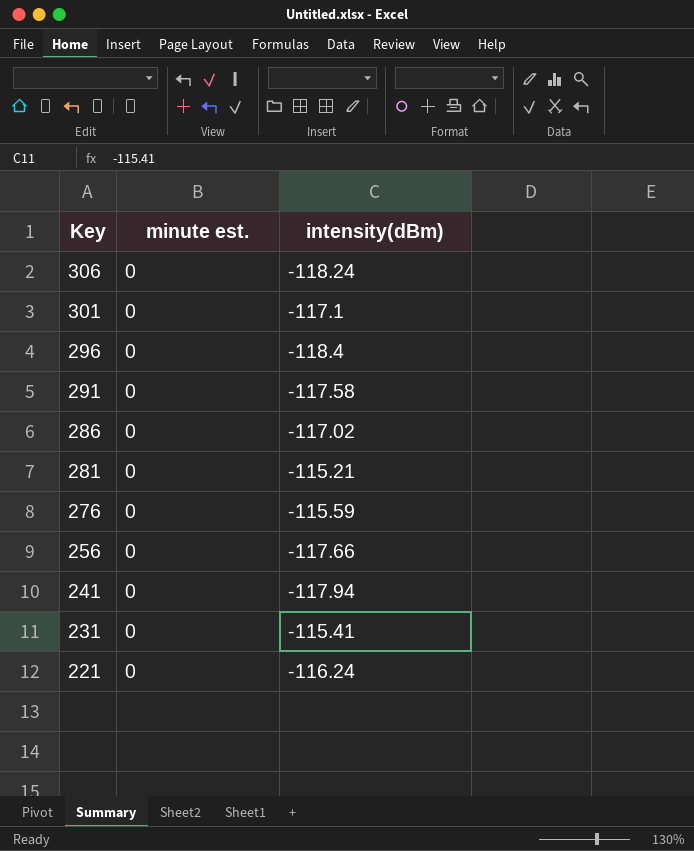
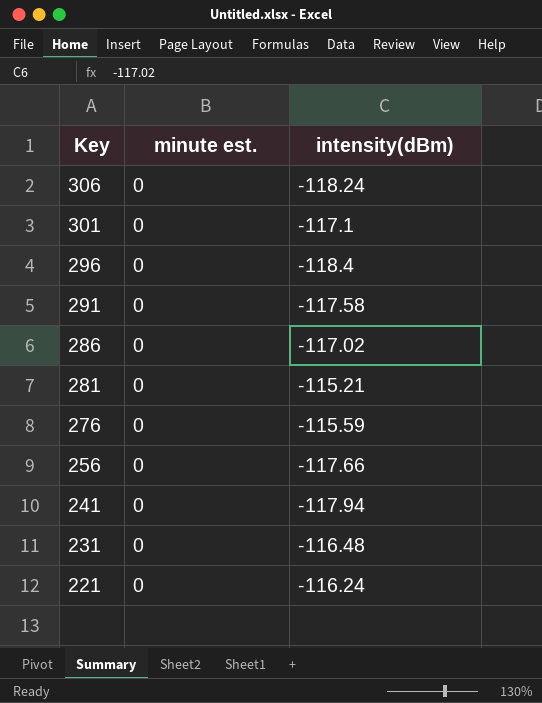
231 | intensity(dBm): -115.41 -> -116.48

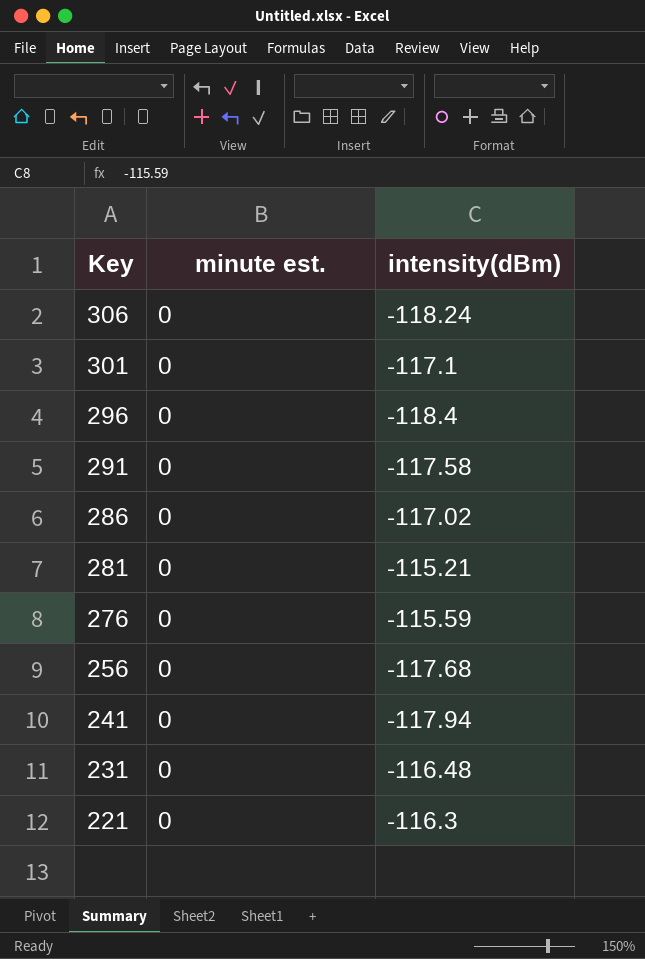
256 | intensity(dBm): -117.66 -> -117.68
221 | intensity(dBm): -116.24 -> -116.3

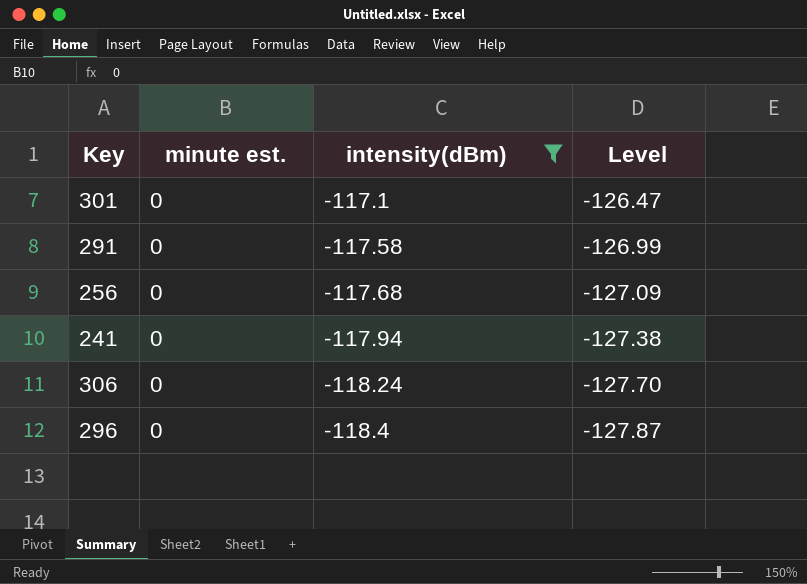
filter: none -> intensity(dBm) <= -117.1
row order: Key descending -> intensity(dBm) descending
column Level | formula: none -> [intensity(dBm)] * 1.08

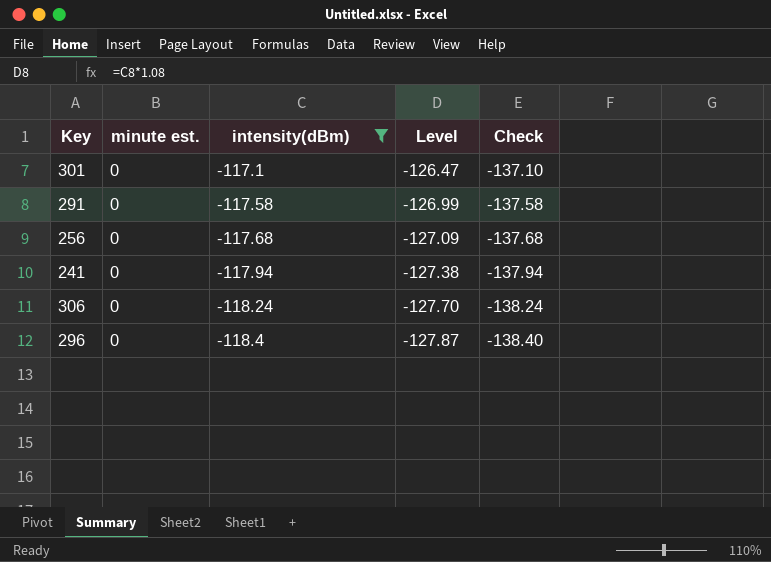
column Check | formula: none -> [intensity(dBm)] - 20

